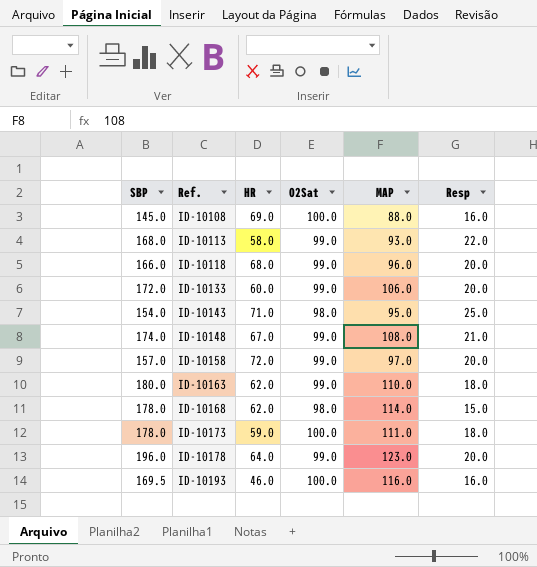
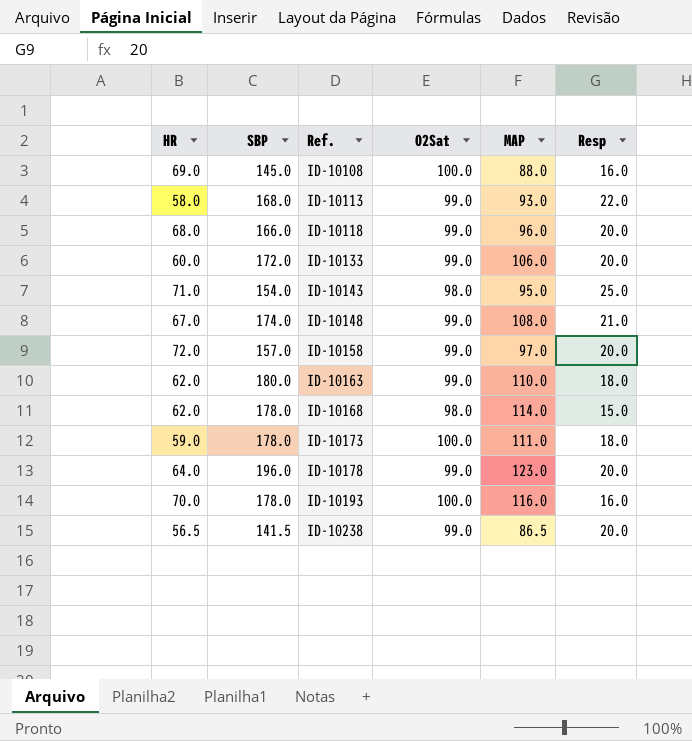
column HR | position: 3 -> 1
ID-10193 | HR: 46.0 -> 70.0
ID-10193 | SBP: 169.5 -> 178.0
row ID-10238: none -> 56.5 | 141.5 | 99.0 | 86.5 | 20.0

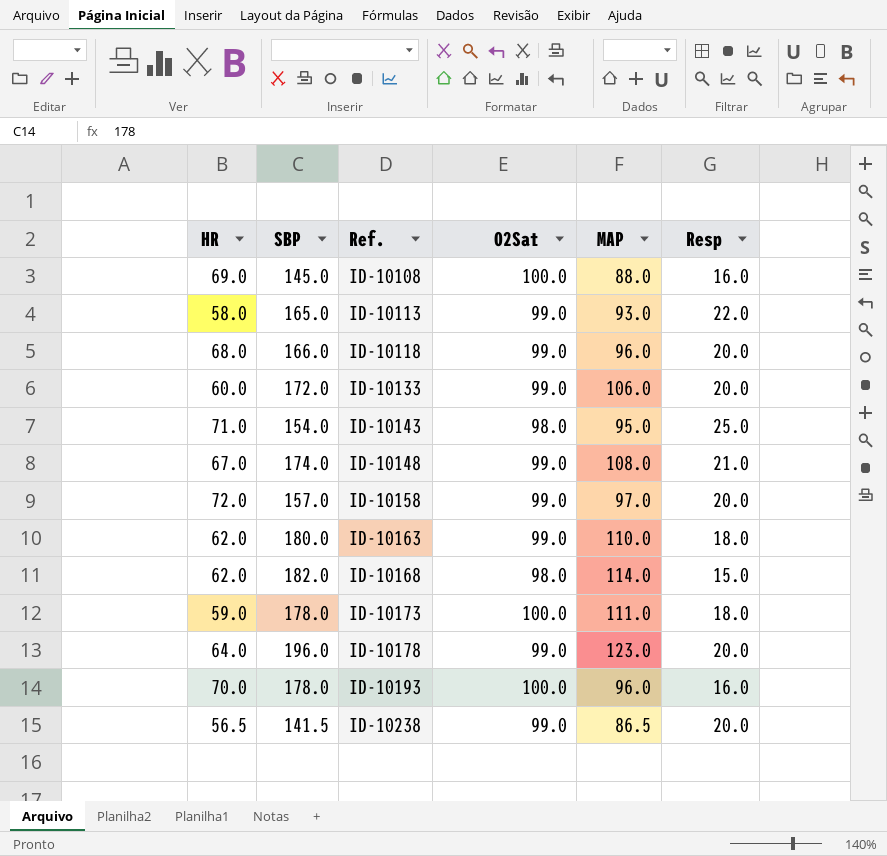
ID-10113 | SBP: 168.0 -> 165.0
ID-10168 | SBP: 178.0 -> 182.0
ID-10193 | MAP: 116.0 -> 96.0

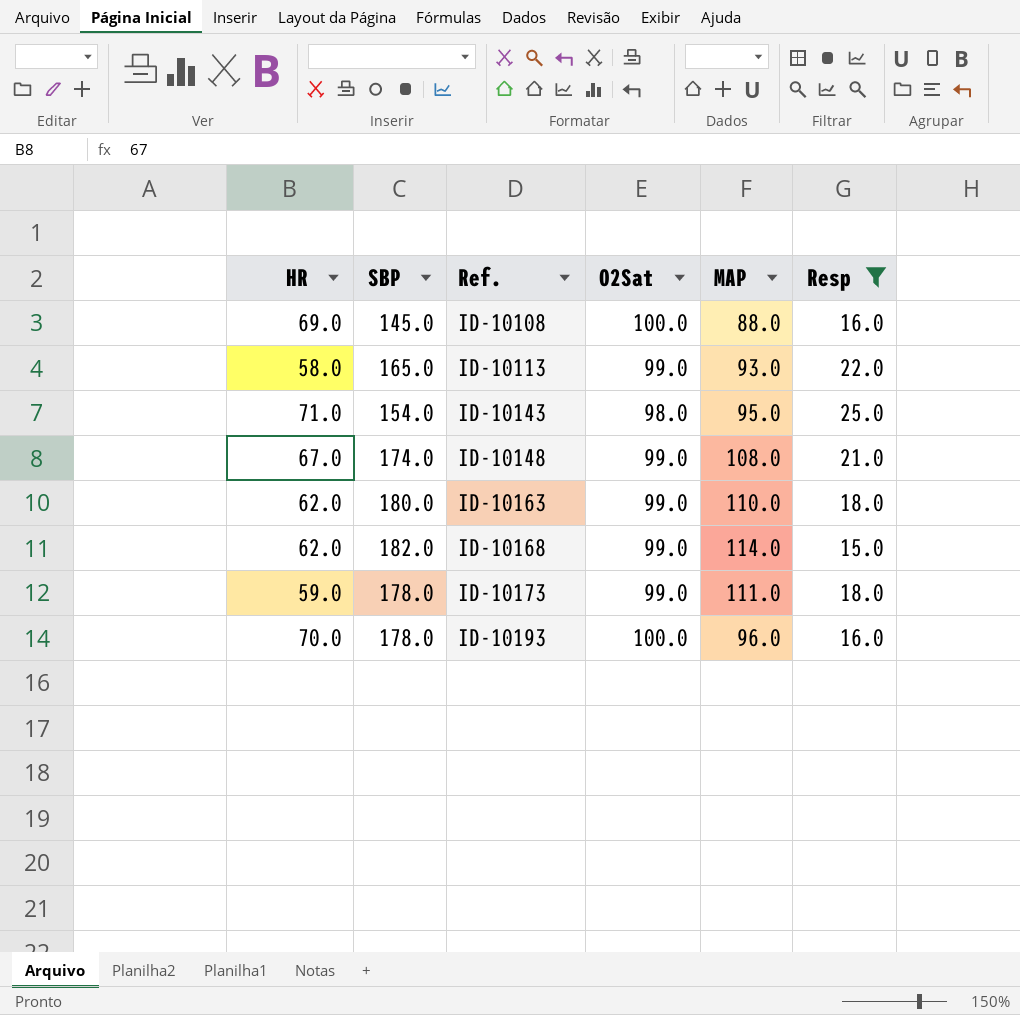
filter: none -> Resp != 20.0
ID-10168 | O2Sat: 98.0 -> 99.0
ID-10173 | O2Sat: 100.0 -> 99.0

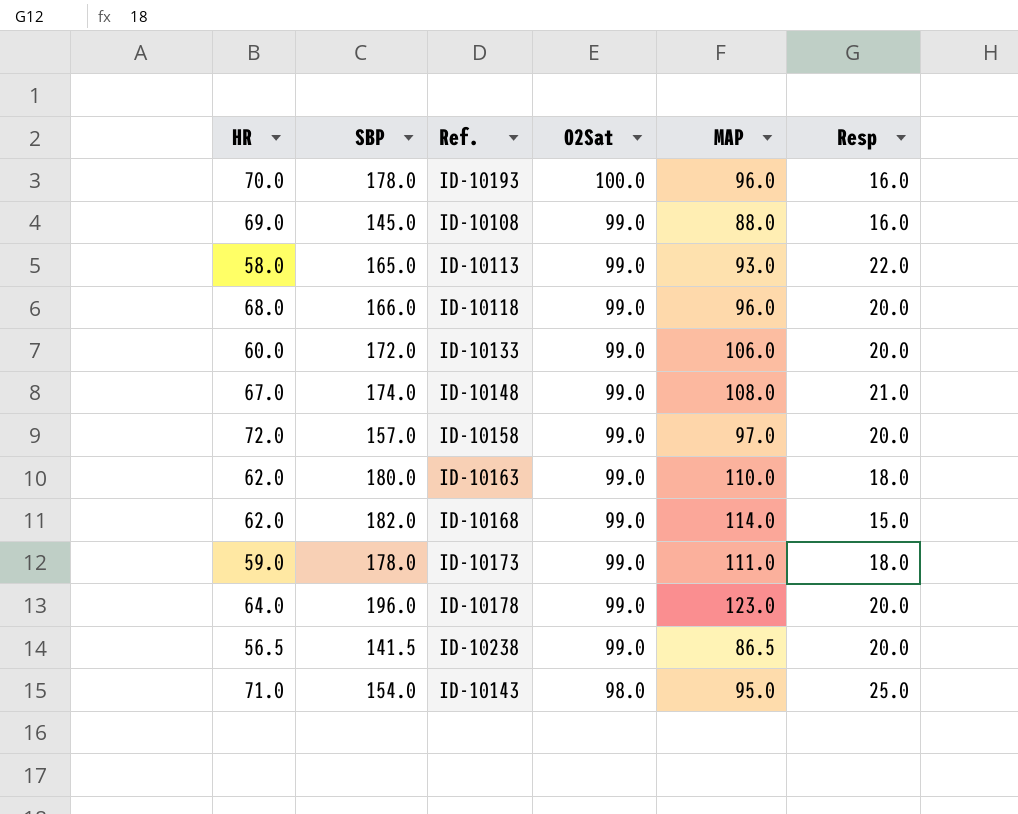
filter: Resp != 20.0 -> none
row order: Ref. ascending -> O2Sat descending
ID-10108 | O2Sat: 100.0 -> 99.0

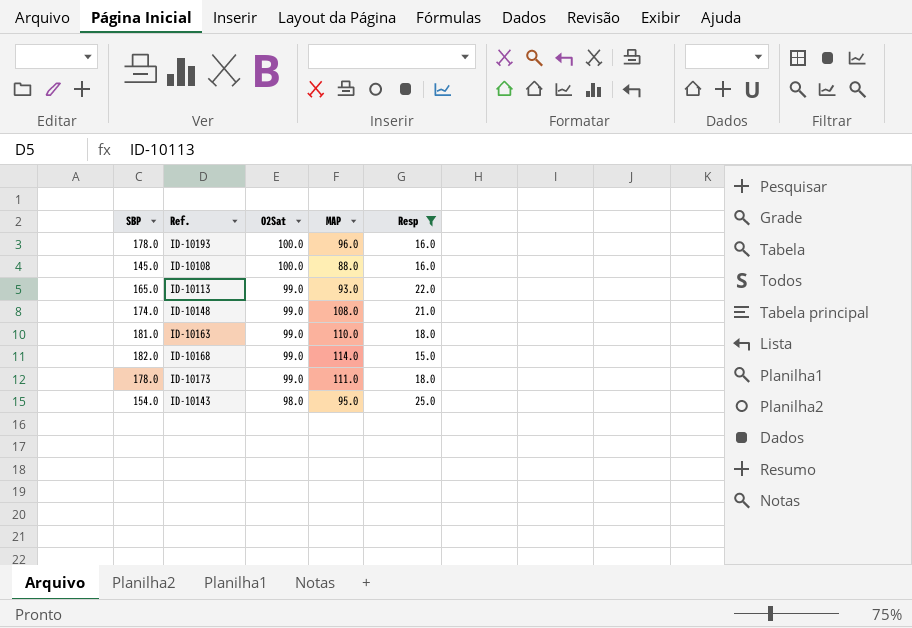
filter: none -> Resp != 20.0
column HR | position: 1 -> none
ID-10108 | O2Sat: 99.0 -> 100.0
ID-10163 | SBP: 180.0 -> 181.0

